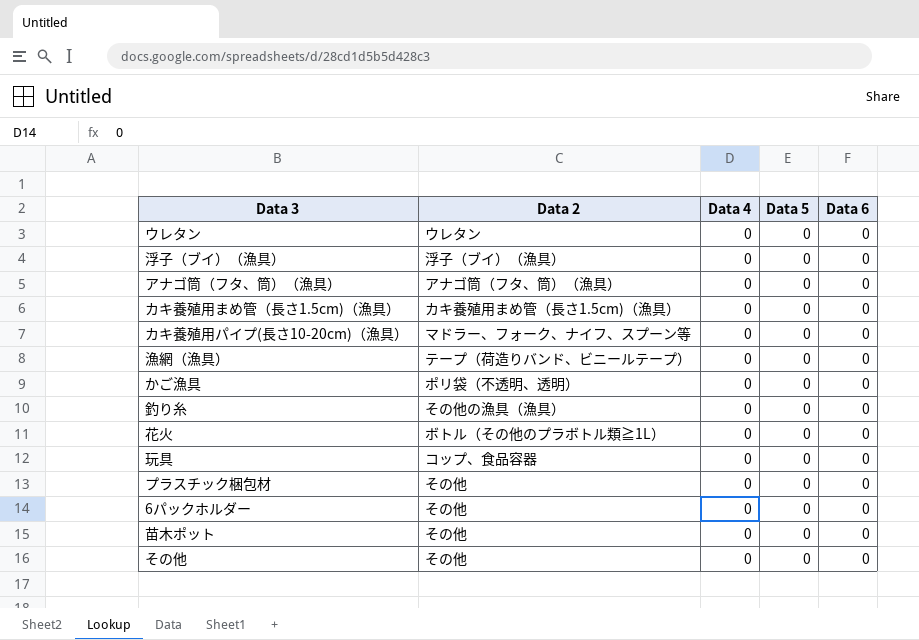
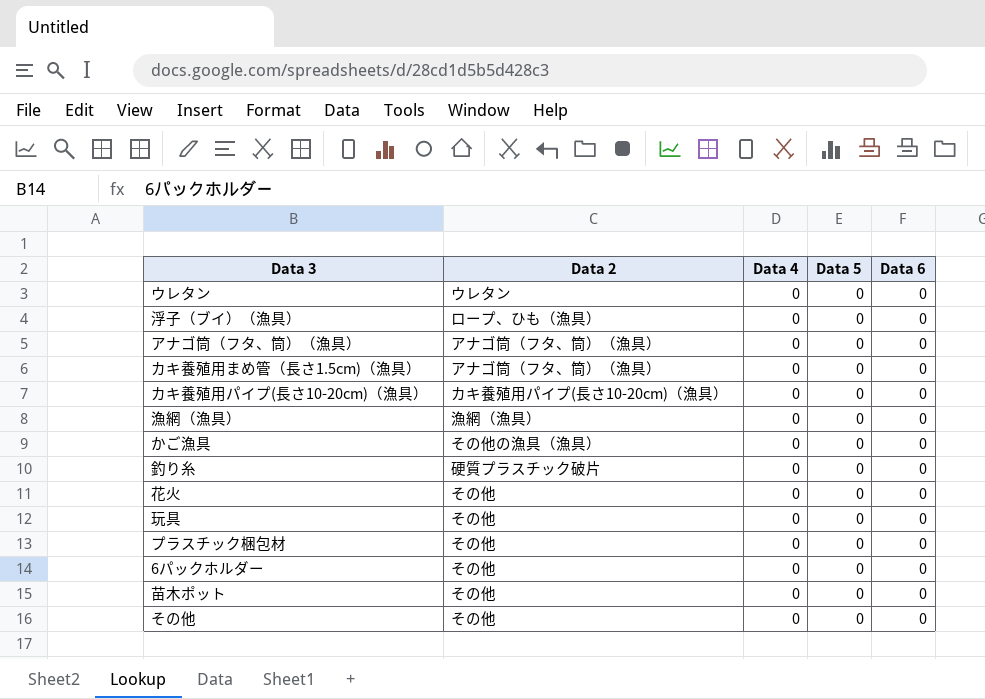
浮子（ブイ）（漁具） | Data 2: 浮子（ブイ）（漁具） -> ロープ、ひも（漁具）
カキ養殖用まめ管（長さ1.5cm)（漁具） | Data 2: カキ養殖用まめ管（長さ1.5cm)（漁具） -> アナゴ筒（フタ、筒）（漁具）
カキ養殖用パイプ(長さ10-20cm)（漁具） | Data 2: マドラー、フォーク、ナイフ、スプーン等 -> カキ養殖用パイプ(長さ10-20cm)（漁具）
漁網（漁具） | Data 2: テープ（荷造りバンド、ビニールテープ） -> 漁網（漁具）
かご漁具 | Data 2: ポリ袋（不透明、透明） -> その他の漁具（漁具）
釣り糸 | Data 2: その他の漁具（漁具） -> 硬質プラスチック破片
花火 | Data 2: ボトル（その他のプラボトル類≧1L） -> その他
玩具 | Data 2: コップ、食品容器 -> その他

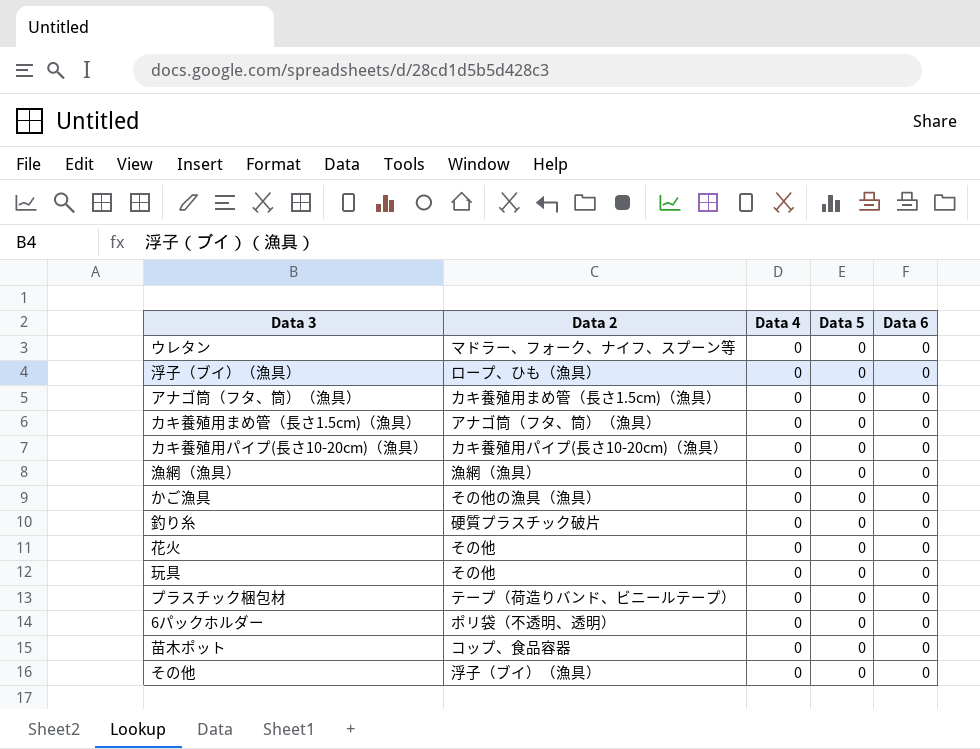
ウレタン | Data 2: ウレタン -> マドラー、フォーク、ナイフ、スプーン等
アナゴ筒（フタ、筒）（漁具） | Data 2: アナゴ筒（フタ、筒）（漁具） -> カキ養殖用まめ管（長さ1.5cm)（漁具）
プラスチック梱包材 | Data 2: その他 -> テープ（荷造りバンド、ビニールテープ）
6パックホルダー | Data 2: その他 -> ポリ袋（不透明、透明）
苗木ポット | Data 2: その他 -> コップ、食品容器
その他 | Data 2: その他 -> 浮子（ブイ）（漁具）

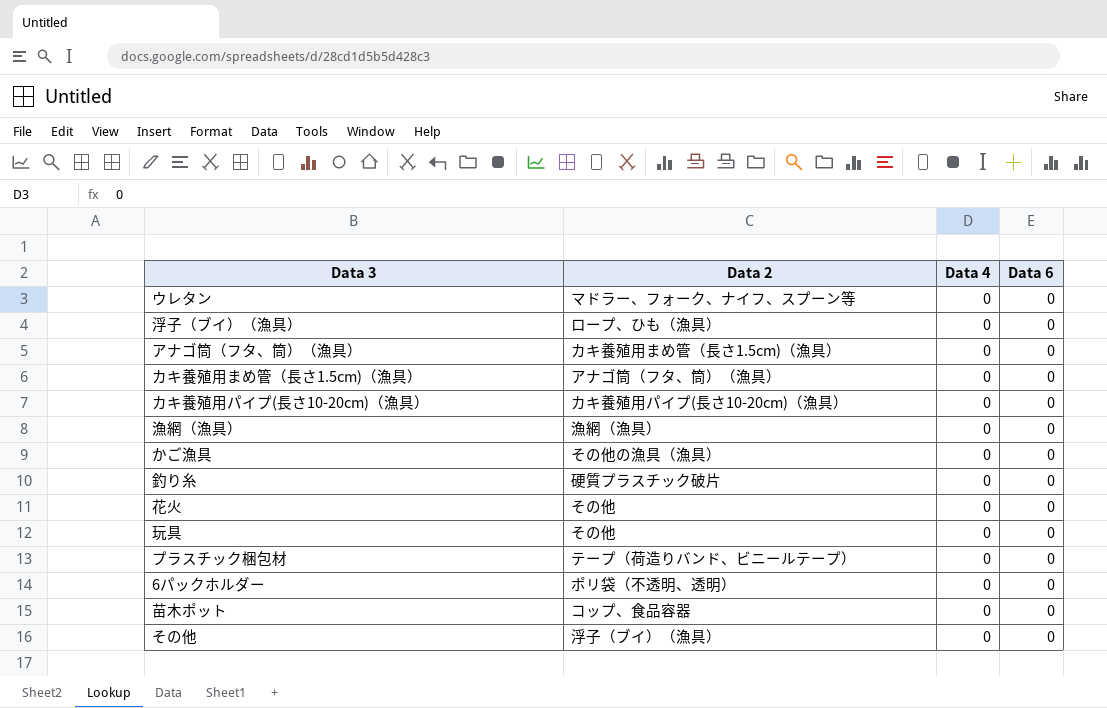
column Data 5 | position: 4 -> none

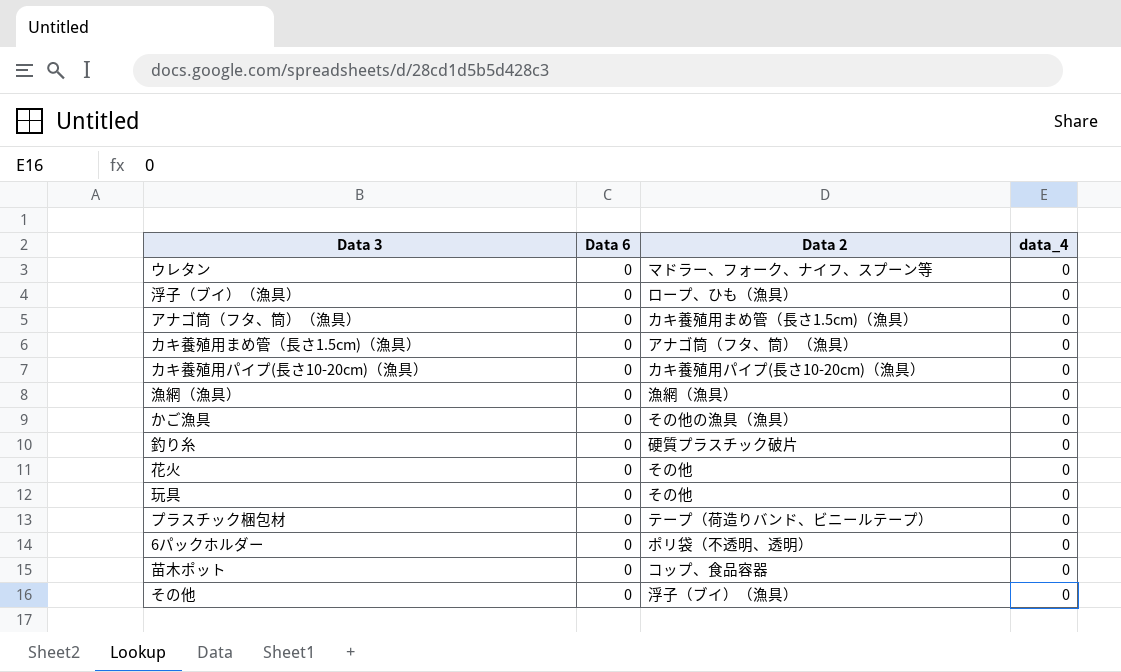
column Data 6 | position: 4 -> 2
column name: Data 4 -> data_4

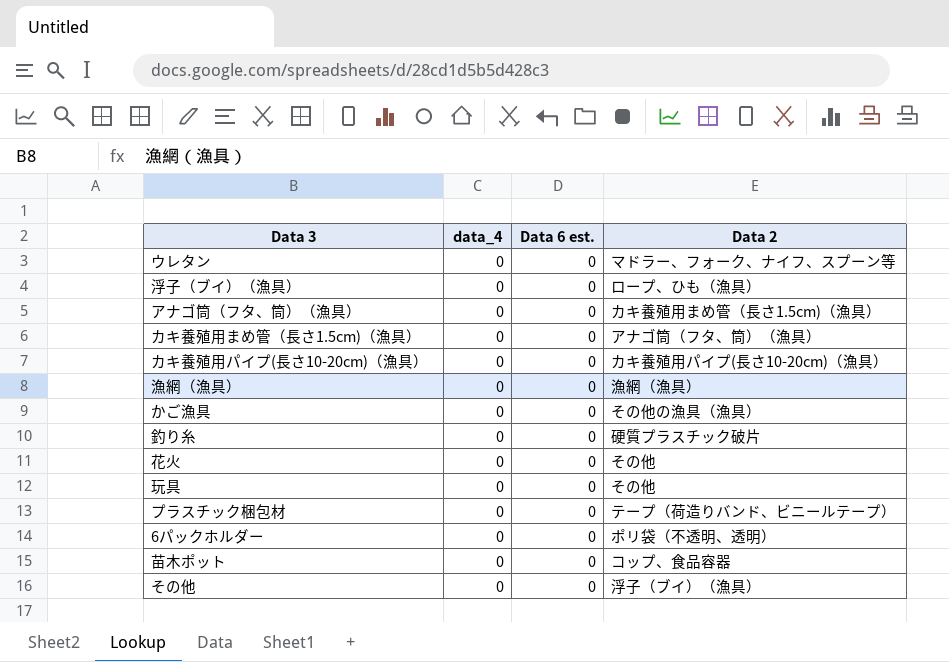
column data_4 | position: 4 -> 2
column name: Data 6 -> Data 6 est.

